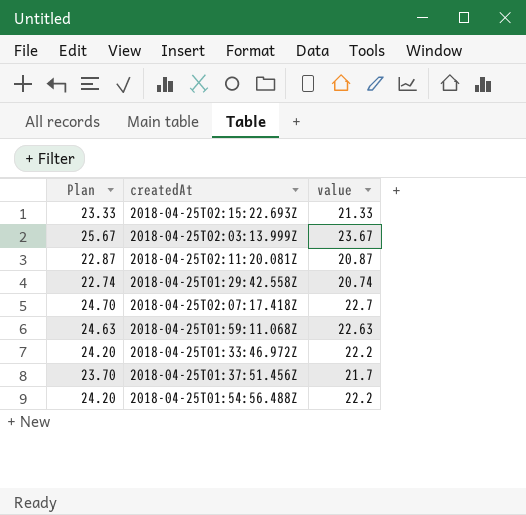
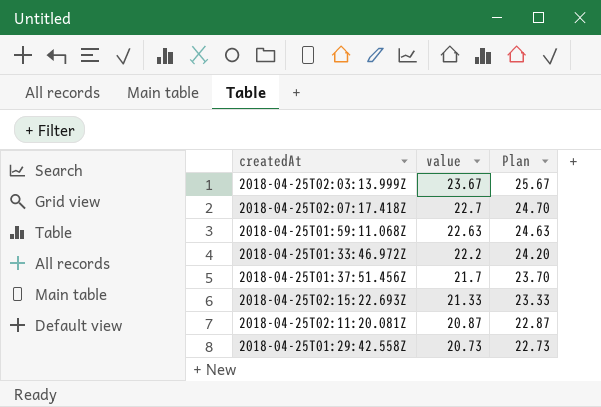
row order: none -> value descending
column Plan | position: 1 -> 3
row 2018-04-25T01:54:56.488Z: 24.20 | 22.2 -> none
2018-04-25T01:29:42.558Z | value: 20.74 -> 20.73
2018-04-25T01:29:42.558Z | Plan: 22.74 -> 22.73

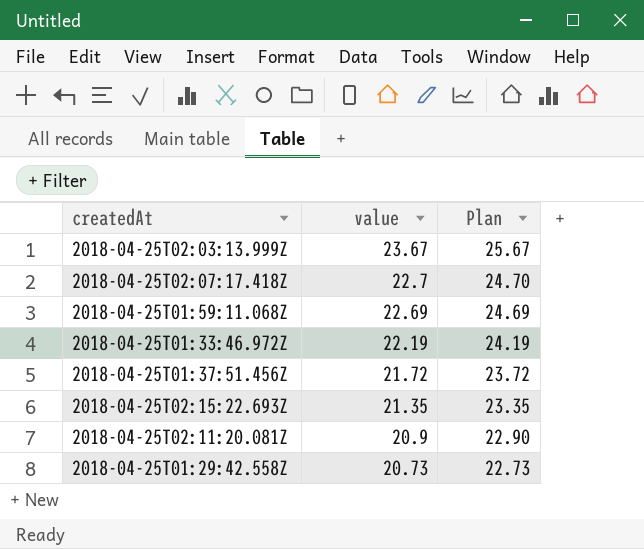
2018-04-25T01:59:11.068Z | value: 22.63 -> 22.69
2018-04-25T01:59:11.068Z | Plan: 24.63 -> 24.69
2018-04-25T01:33:46.972Z | value: 22.2 -> 22.19
2018-04-25T01:33:46.972Z | Plan: 24.20 -> 24.19
2018-04-25T01:37:51.456Z | value: 21.7 -> 21.72
2018-04-25T01:37:51.456Z | Plan: 23.70 -> 23.72
2018-04-25T02:15:22.693Z | value: 21.33 -> 21.35
2018-04-25T02:15:22.693Z | Plan: 23.33 -> 23.35
2018-04-25T02:11:20.081Z | value: 20.87 -> 20.9
2018-04-25T02:11:20.081Z | Plan: 22.87 -> 22.90

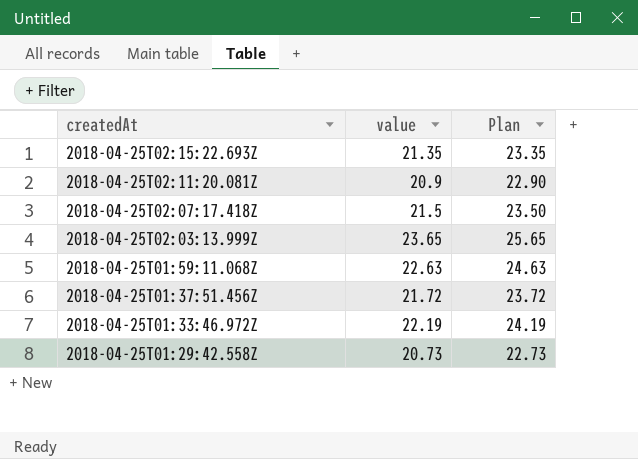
row order: value descending -> createdAt descending
2018-04-25T02:07:17.418Z | value: 22.7 -> 21.5
2018-04-25T02:07:17.418Z | Plan: 24.70 -> 23.50
2018-04-25T02:03:13.999Z | value: 23.67 -> 23.65
2018-04-25T02:03:13.999Z | Plan: 25.67 -> 25.65
2018-04-25T01:59:11.068Z | value: 22.69 -> 22.63
2018-04-25T01:59:11.068Z | Plan: 24.69 -> 24.63

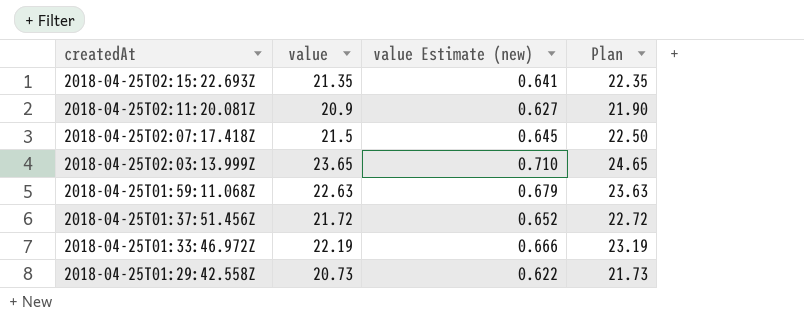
column value Estimate (new) | formula: none -> [value] * 0.03
column Plan | formula: [value] + 2 -> [value] + 1

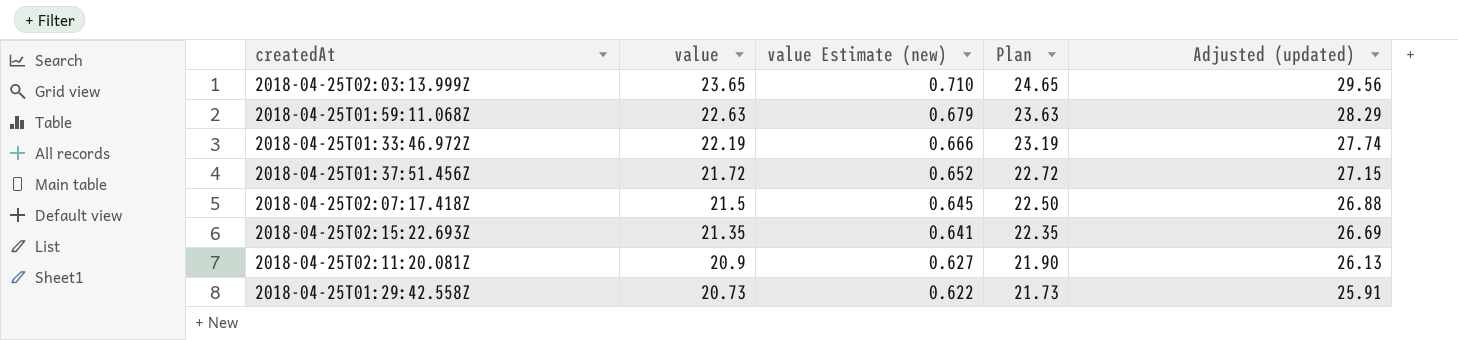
row order: createdAt descending -> value descending
column Adjusted (updated) | formula: none -> [value] * 1.25

